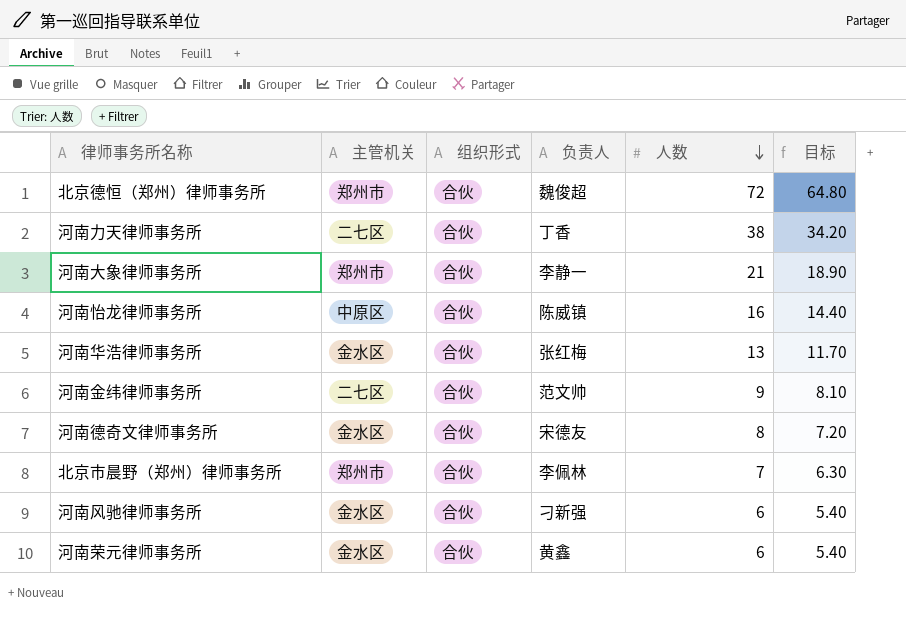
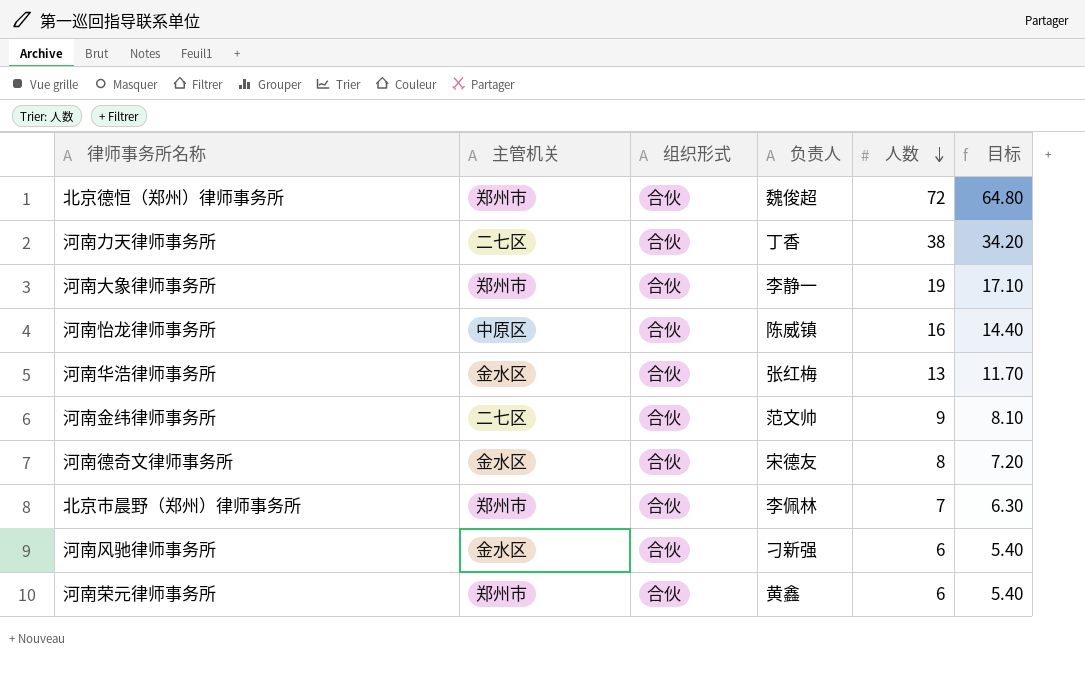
河南大象律师事务所 | 人数: 21 -> 19
河南大象律师事务所 | 目标: 18.90 -> 17.10
河南荣元律师事务所 | 主管机关: 金水区 -> 郑州市

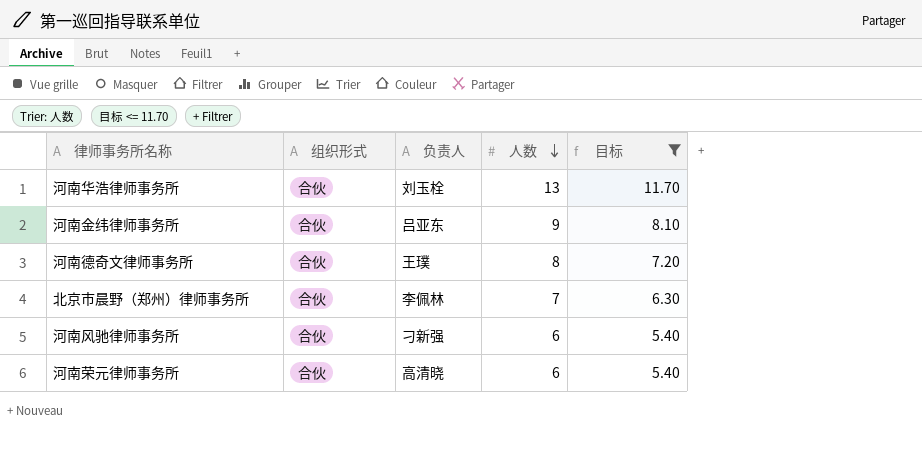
filter: none -> 目标 <= 11.70
column 主管机关 | position: 2 -> none
河南华浩律师事务所 | 负责人: 张红梅 -> 刘玉栓
河南金纬律师事务所 | 负责人: 范文帅 -> 吕亚东
河南德奇文律师事务所 | 负责人: 宋德友 -> 王璞
河南荣元律师事务所 | 负责人: 黄鑫 -> 高清晓

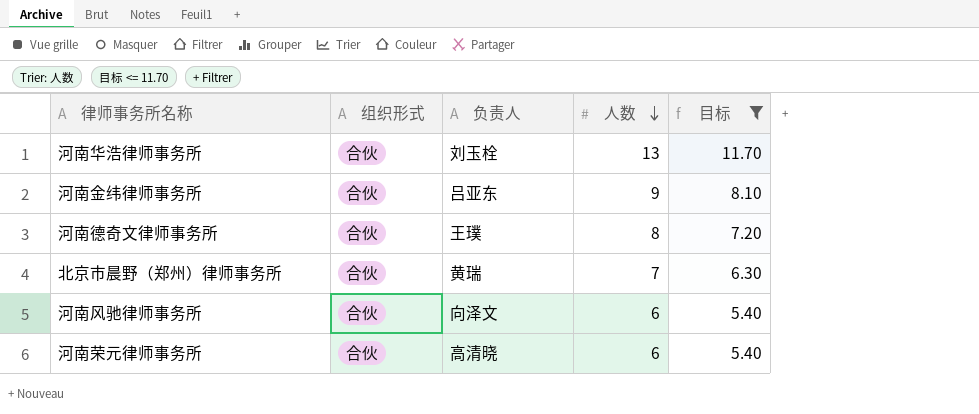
北京市晨野（郑州）律师事务所 | 负责人: 李佩林 -> 黄瑞
河南风驰律师事务所 | 负责人: 刁新强 -> 向泽文

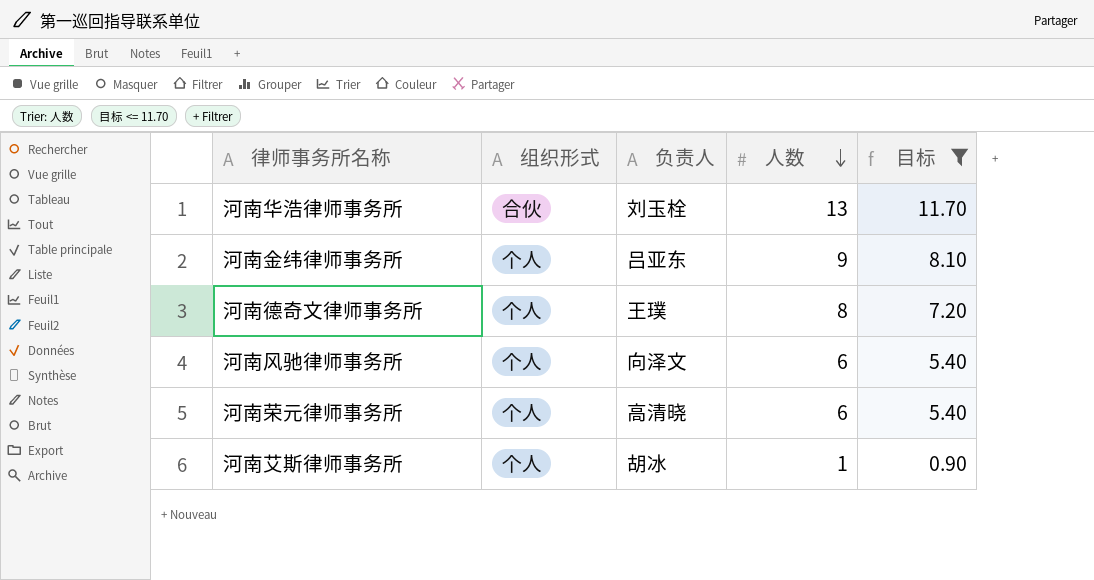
row 北京市晨野（郑州）律师事务所: 合伙 | 黄瑞 | 7 | 6.30 -> none
河南金纬律师事务所 | 组织形式: 合伙 -> 个人
河南德奇文律师事务所 | 组织形式: 合伙 -> 个人
河南风驰律师事务所 | 组织形式: 合伙 -> 个人
河南荣元律师事务所 | 组织形式: 合伙 -> 个人
row 河南艾斯律师事务所: none -> 个人 | 胡冰 | 1 | 0.90

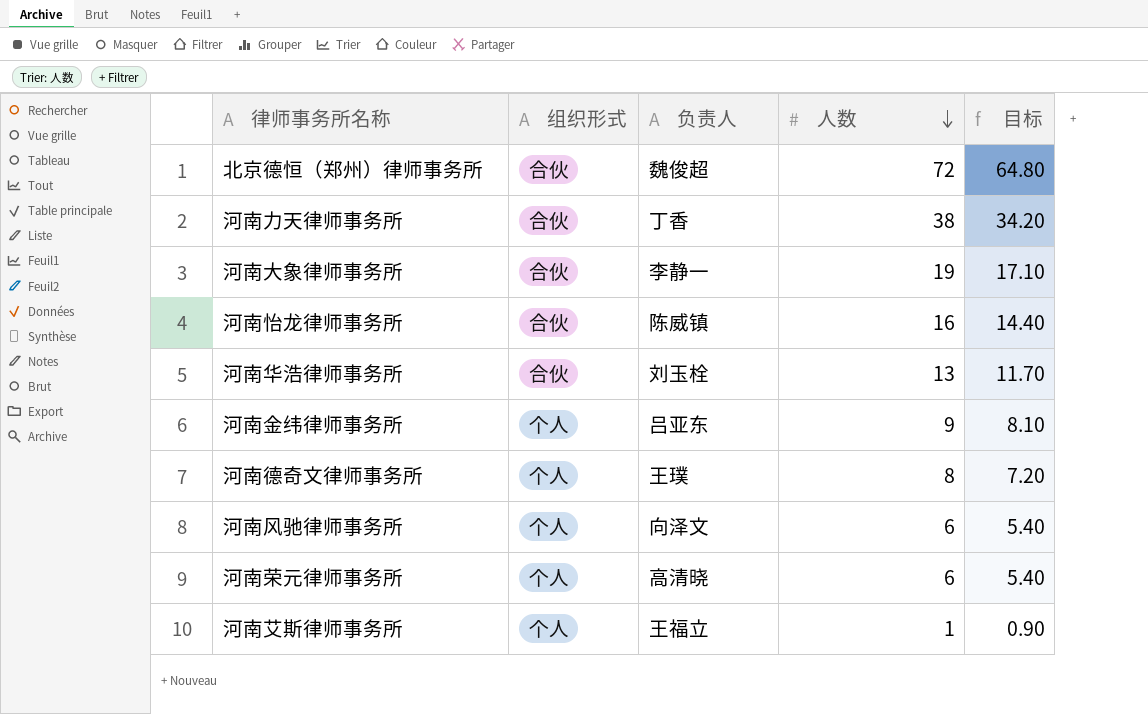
filter: 目标 <= 11.70 -> none
河南艾斯律师事务所 | 负责人: 胡冰 -> 王福立

